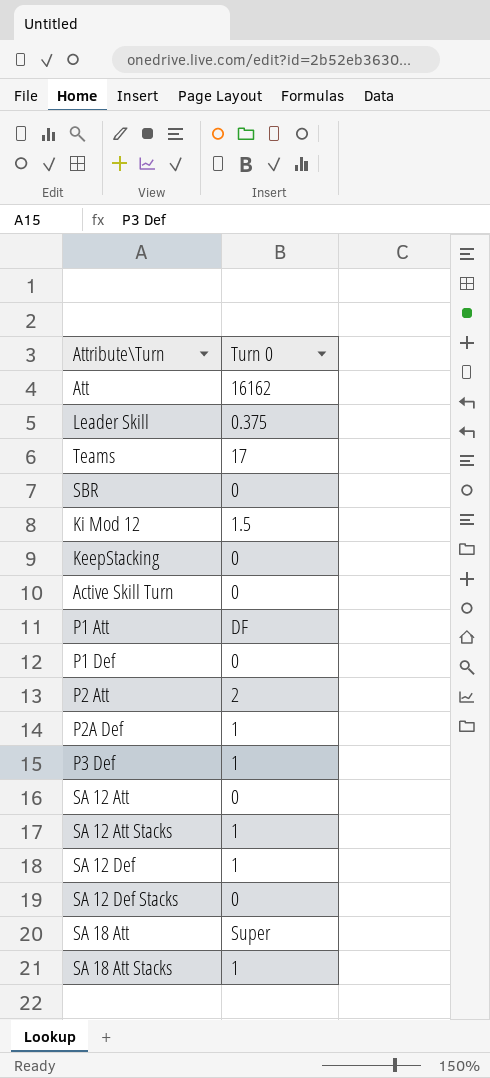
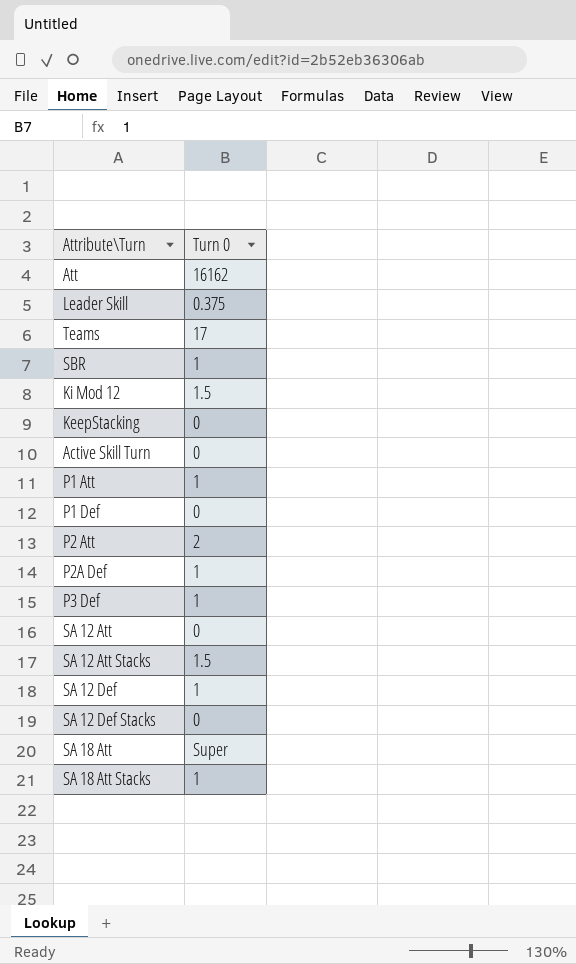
SBR | Turn 0: 0 -> 1
P1 Att | Turn 0: DF -> 1
SA 12 Att Stacks | Turn 0: 1 -> 1.5

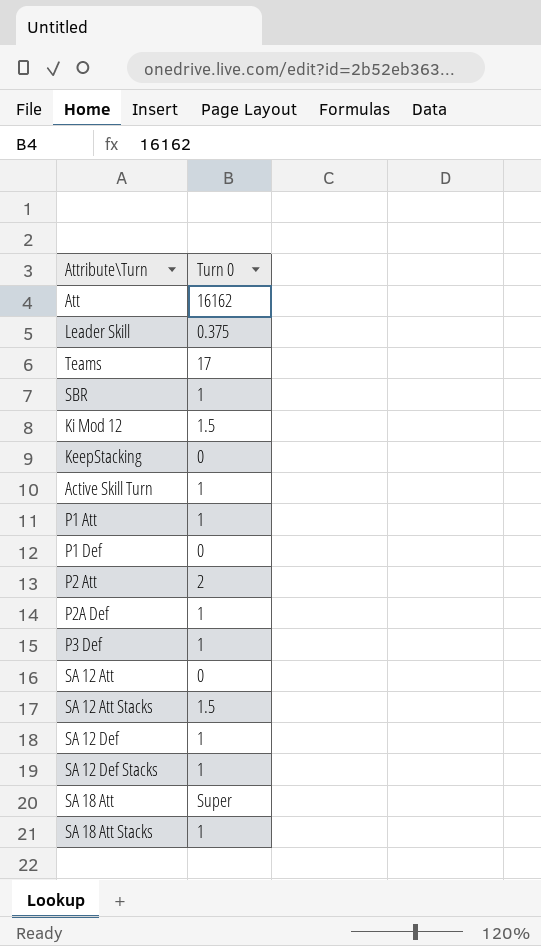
Active Skill Turn | Turn 0: 0 -> 1
SA 12 Def Stacks | Turn 0: 0 -> 1

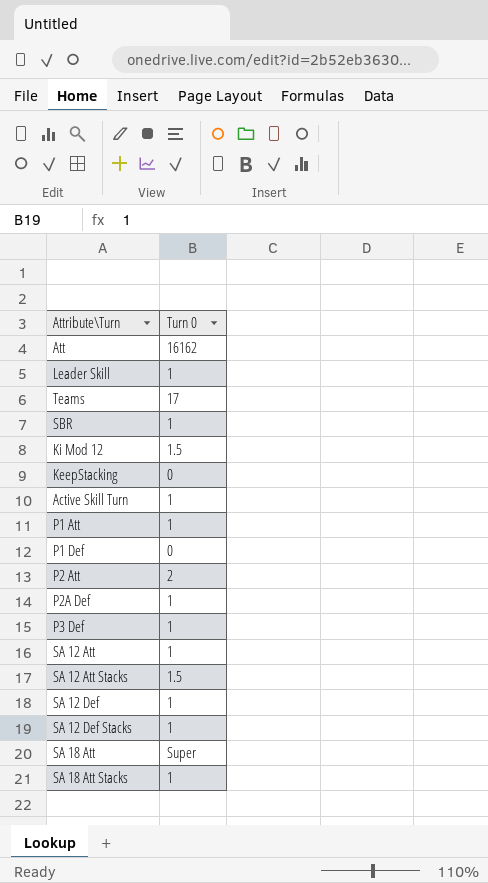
Leader Skill | Turn 0: 0.375 -> 1
SA 12 Att | Turn 0: 0 -> 1

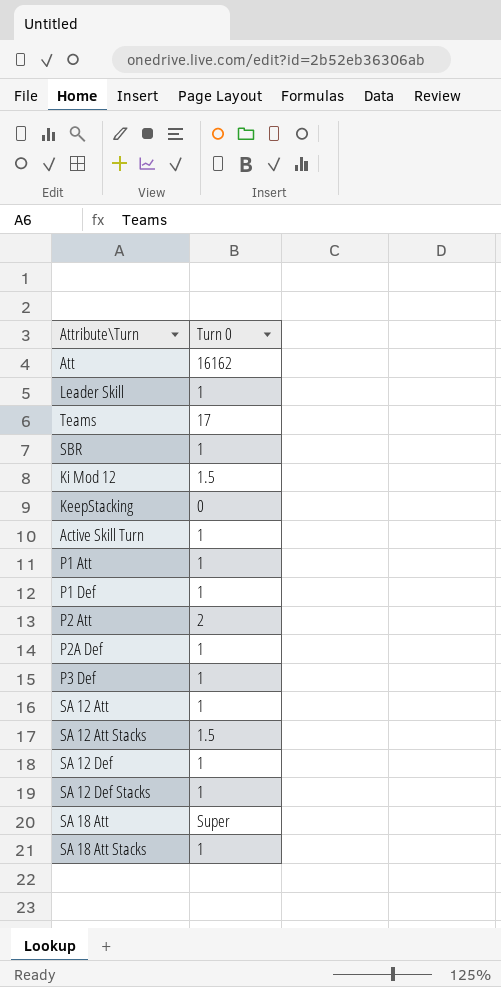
P1 Def | Turn 0: 0 -> 1

